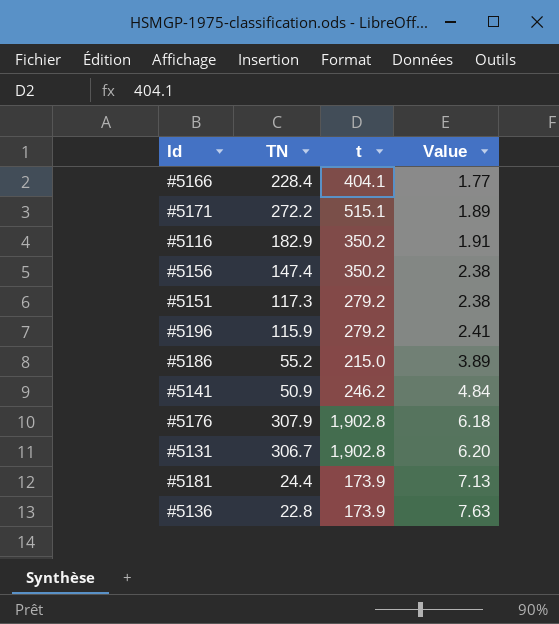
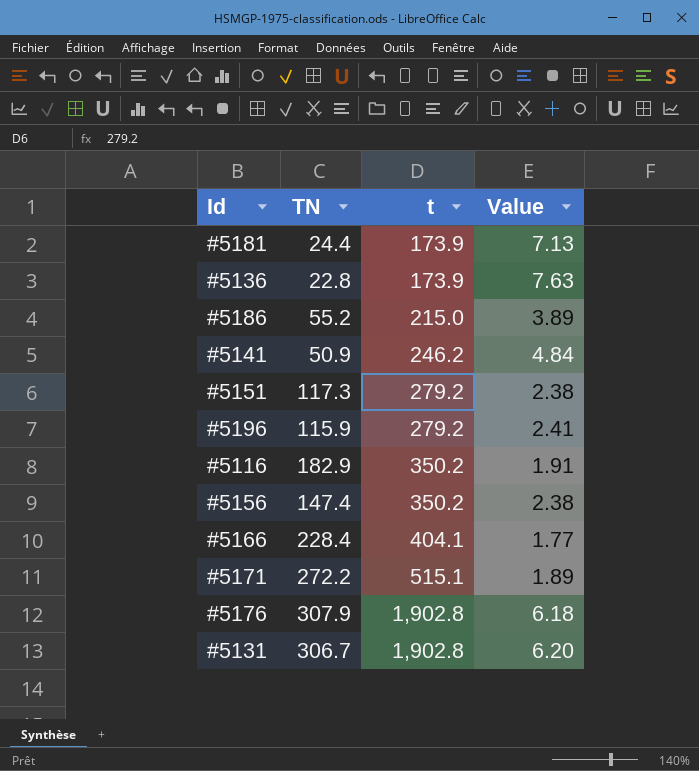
row order: Value ascending -> t ascending

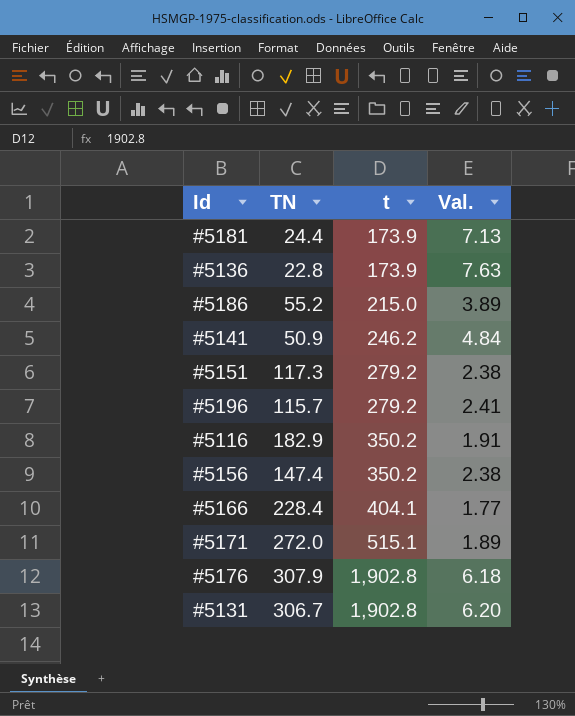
column name: Value -> Val.
#5196 | TN: 115.9 -> 115.7
#5171 | TN: 272.2 -> 272.0

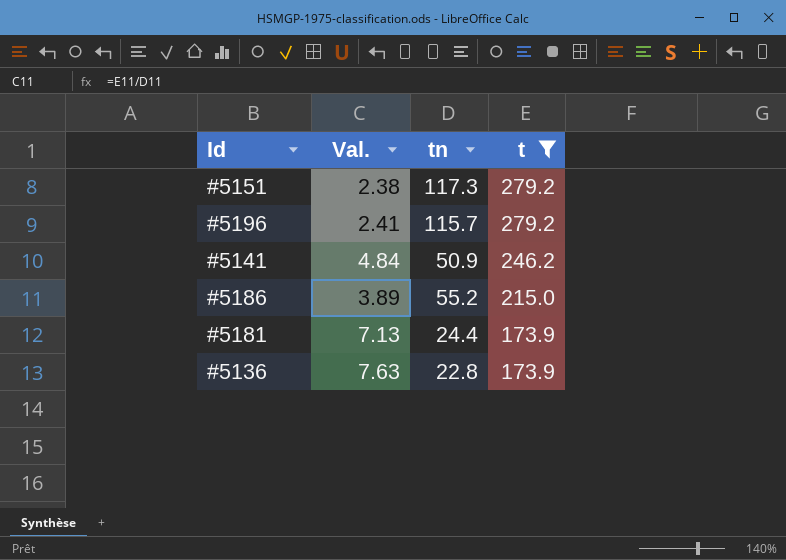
filter: none -> t <= 279.2
row order: t ascending -> t descending
column Val. | position: 4 -> 2
column name: TN -> tn

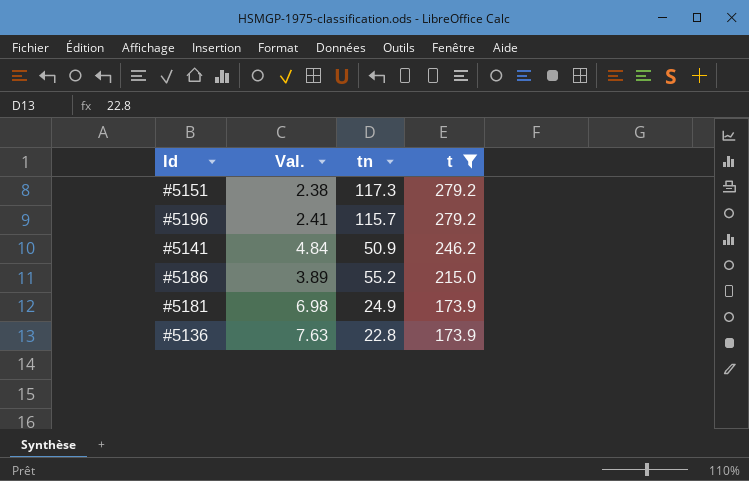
#5181 | Val.: 7.13 -> 6.98
#5181 | tn: 24.4 -> 24.9

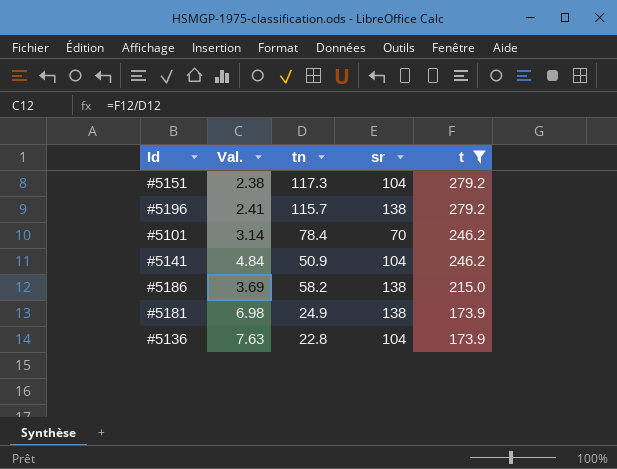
column sr | position: none -> 4
row #5101: none -> 3.14 | 78.4 | 70 | 246.2
#5186 | Val.: 3.89 -> 3.69
#5186 | tn: 55.2 -> 58.2

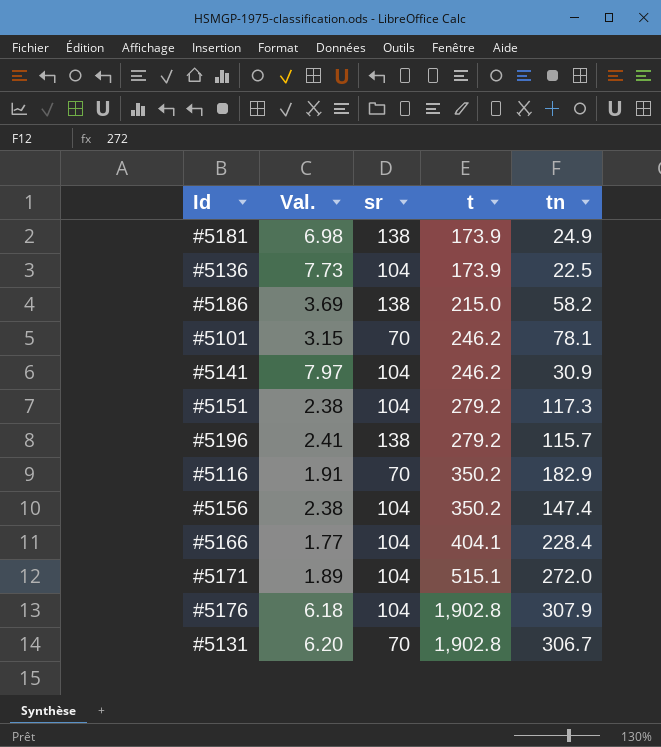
filter: t <= 279.2 -> none
row order: t descending -> t ascending
column tn | position: 3 -> 5
#5136 | Val.: 7.63 -> 7.73
#5136 | tn: 22.8 -> 22.5
#5101 | Val.: 3.14 -> 3.15
#5101 | tn: 78.4 -> 78.1
#5141 | Val.: 4.84 -> 7.97
#5141 | tn: 50.9 -> 30.9

